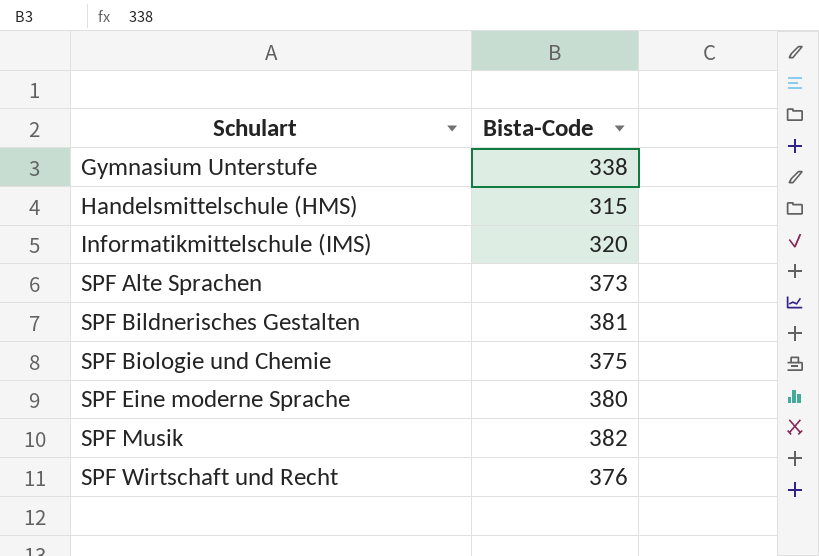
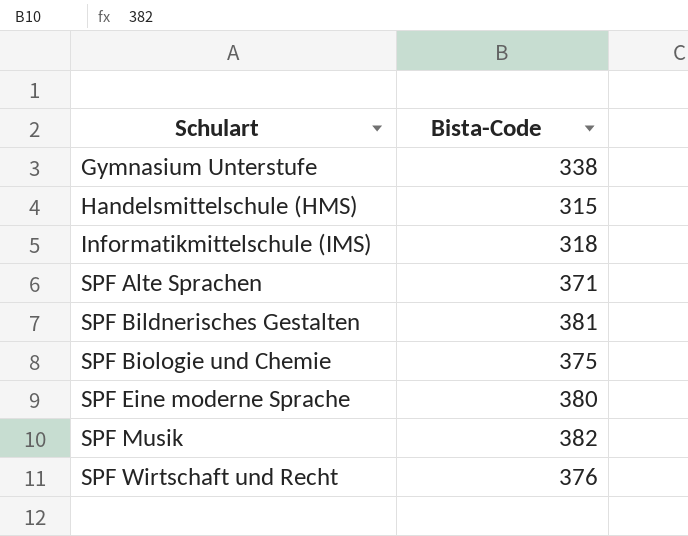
Informatikmittelschule (IMS) | Bista-Code: 320 -> 318
SPF Alte Sprachen | Bista-Code: 373 -> 371

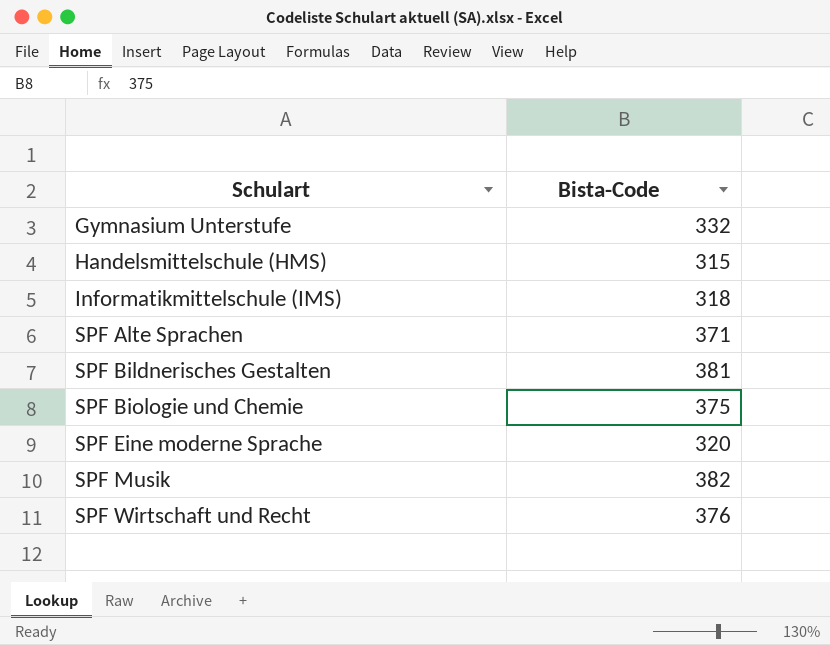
Gymnasium Unterstufe | Bista-Code: 338 -> 332
SPF Eine moderne Sprache | Bista-Code: 380 -> 320

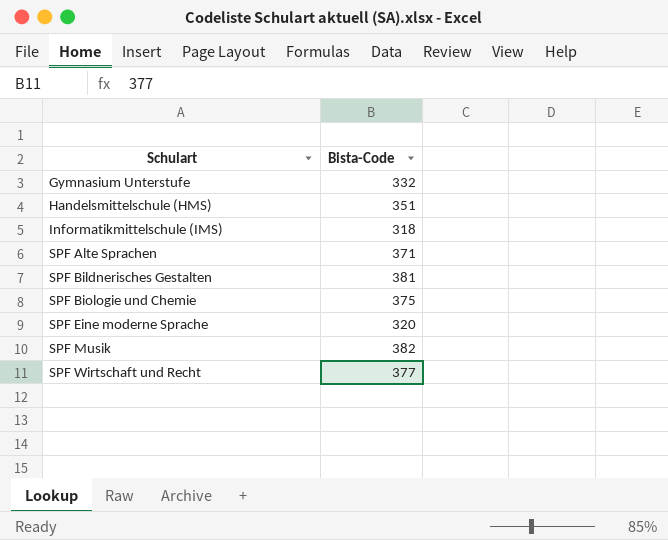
Handelsmittelschule (HMS) | Bista-Code: 315 -> 351
SPF Wirtschaft und Recht | Bista-Code: 376 -> 377

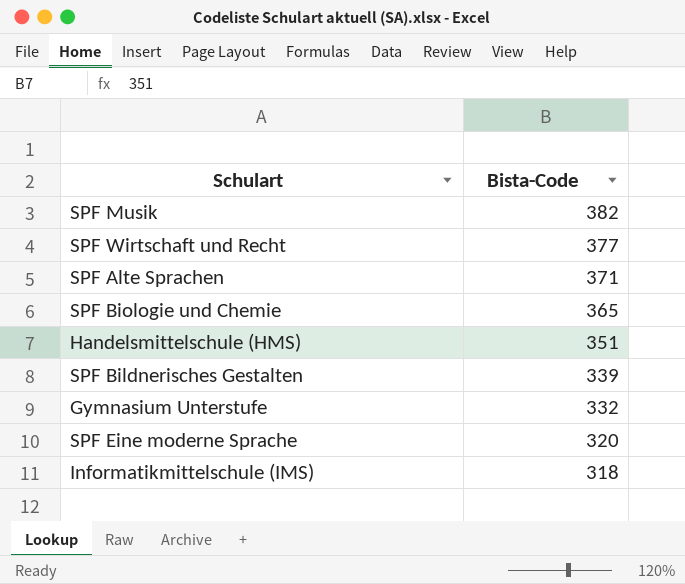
row order: Schulart ascending -> Bista-Code descending
SPF Biologie und Chemie | Bista-Code: 375 -> 365
SPF Bildnerisches Gestalten | Bista-Code: 381 -> 339

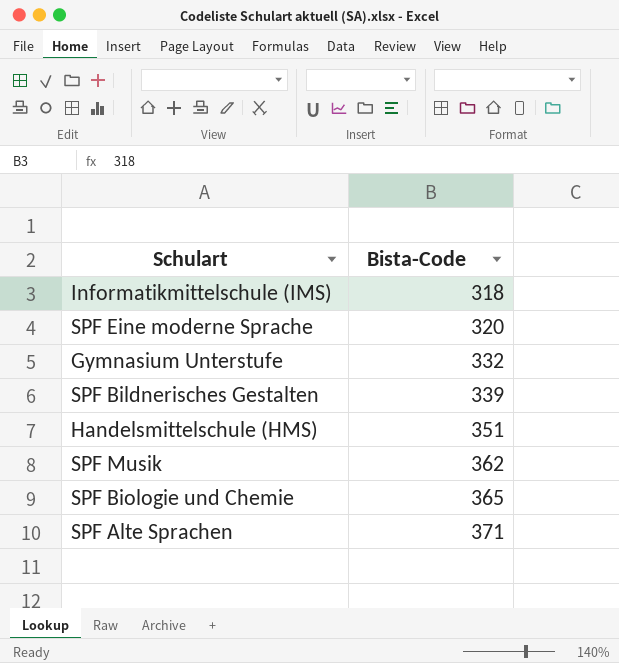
row order: Bista-Code descending -> Bista-Code ascending
row SPF Wirtschaft und Recht: 377 -> none
SPF Musik | Bista-Code: 382 -> 362

